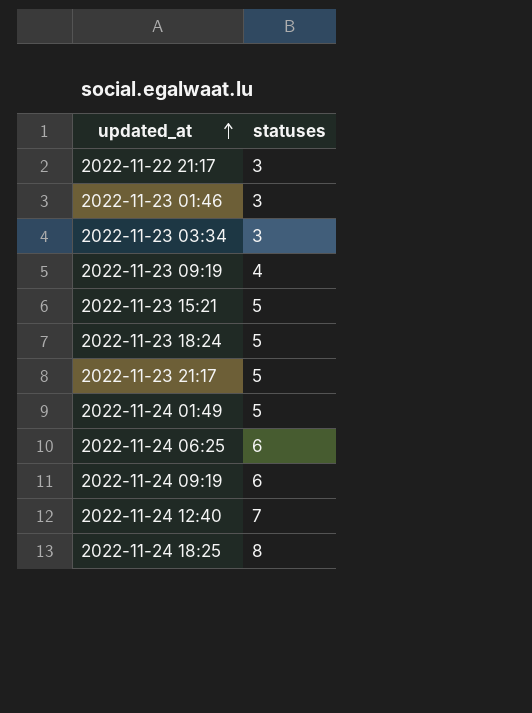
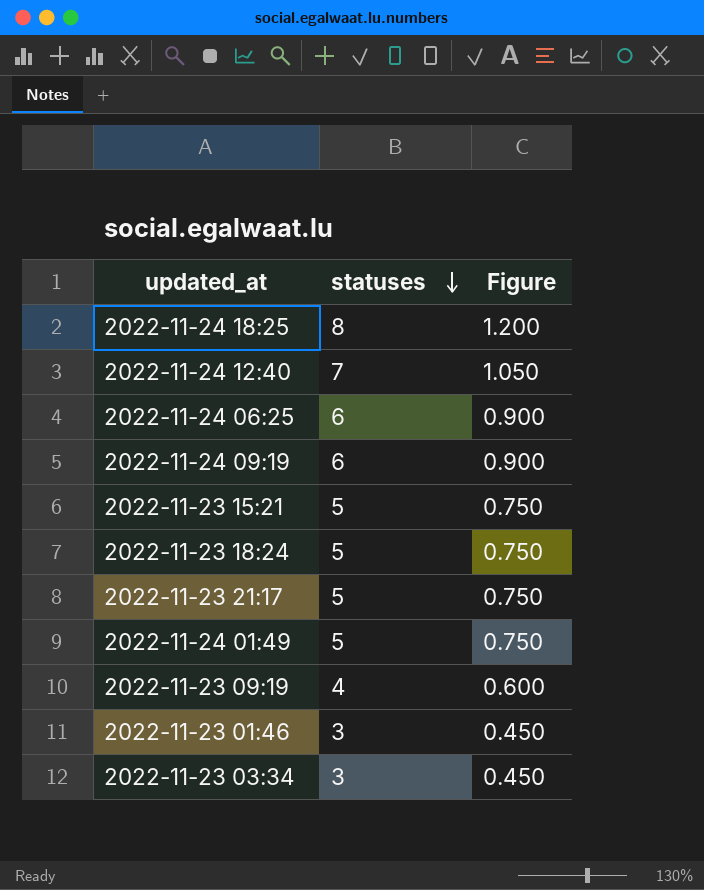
row order: updated_at ascending -> statuses descending
column Figure | formula: none -> [statuses] * 0.15
row 2022-11-22 21:17: 3 -> none

